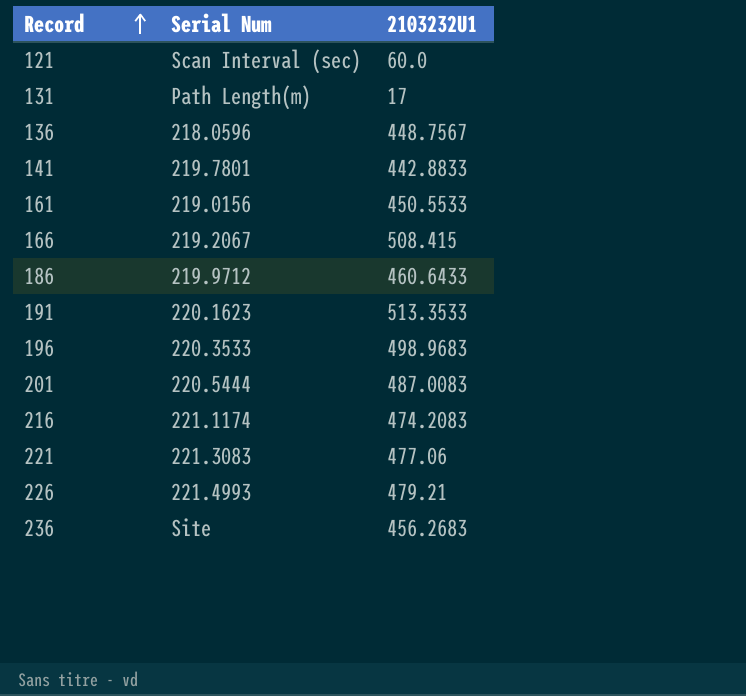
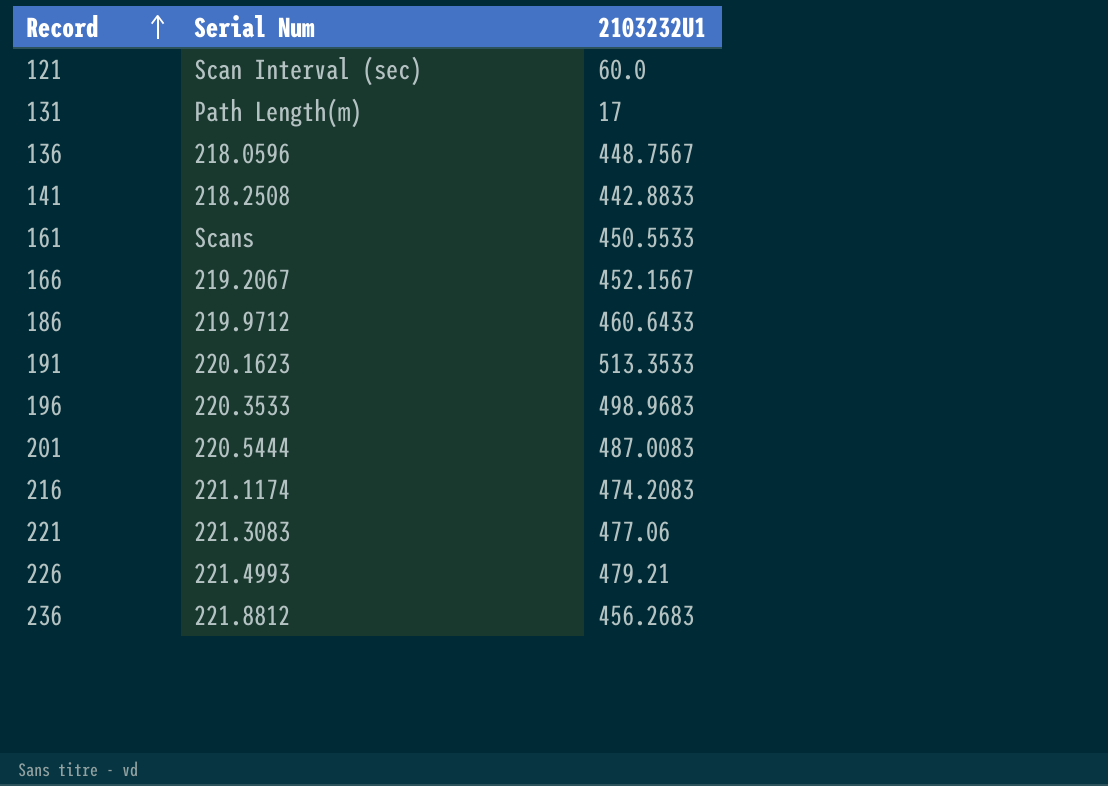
141 | Serial Num: 219.7801 -> 218.2508
161 | Serial Num: 219.0156 -> Scans
166 | 2103232U1: 508.415 -> 452.1567
236 | Serial Num: Site -> 221.8812

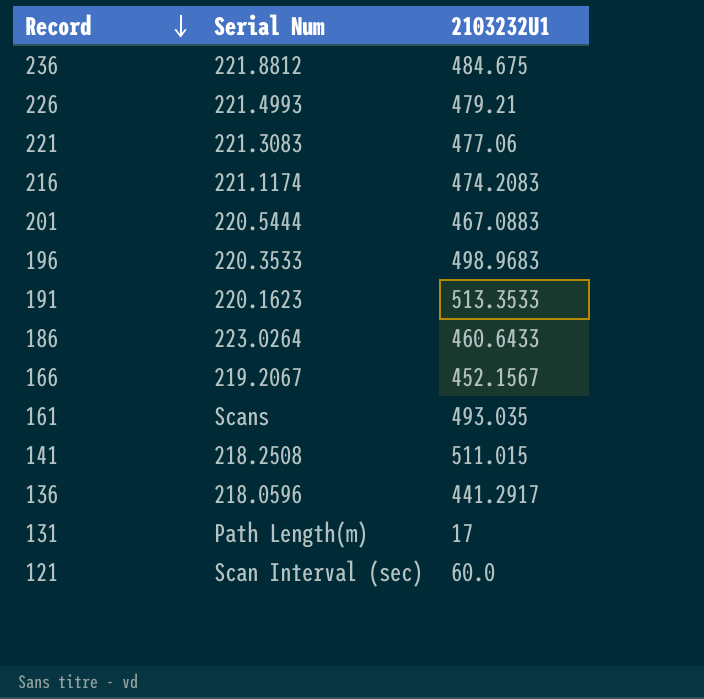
row order: Record ascending -> Record descending
236 | 2103232U1: 456.2683 -> 484.675
201 | 2103232U1: 487.0083 -> 467.0883
186 | Serial Num: 219.9712 -> 223.0264
161 | 2103232U1: 450.5533 -> 493.035
141 | 2103232U1: 442.8833 -> 511.015
136 | 2103232U1: 448.7567 -> 441.2917

